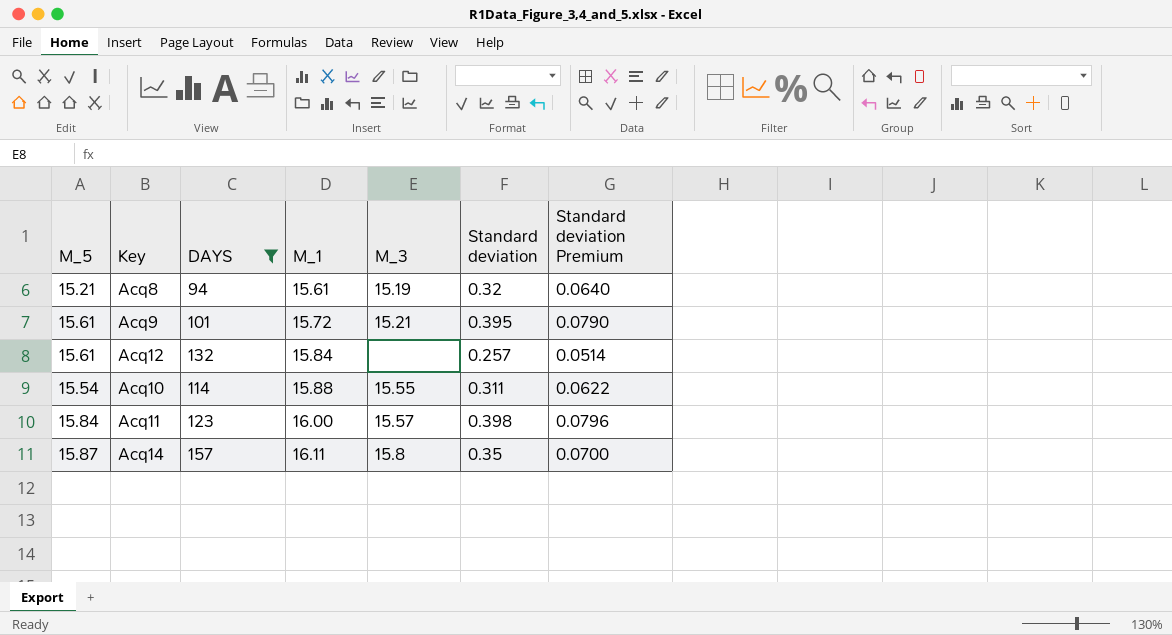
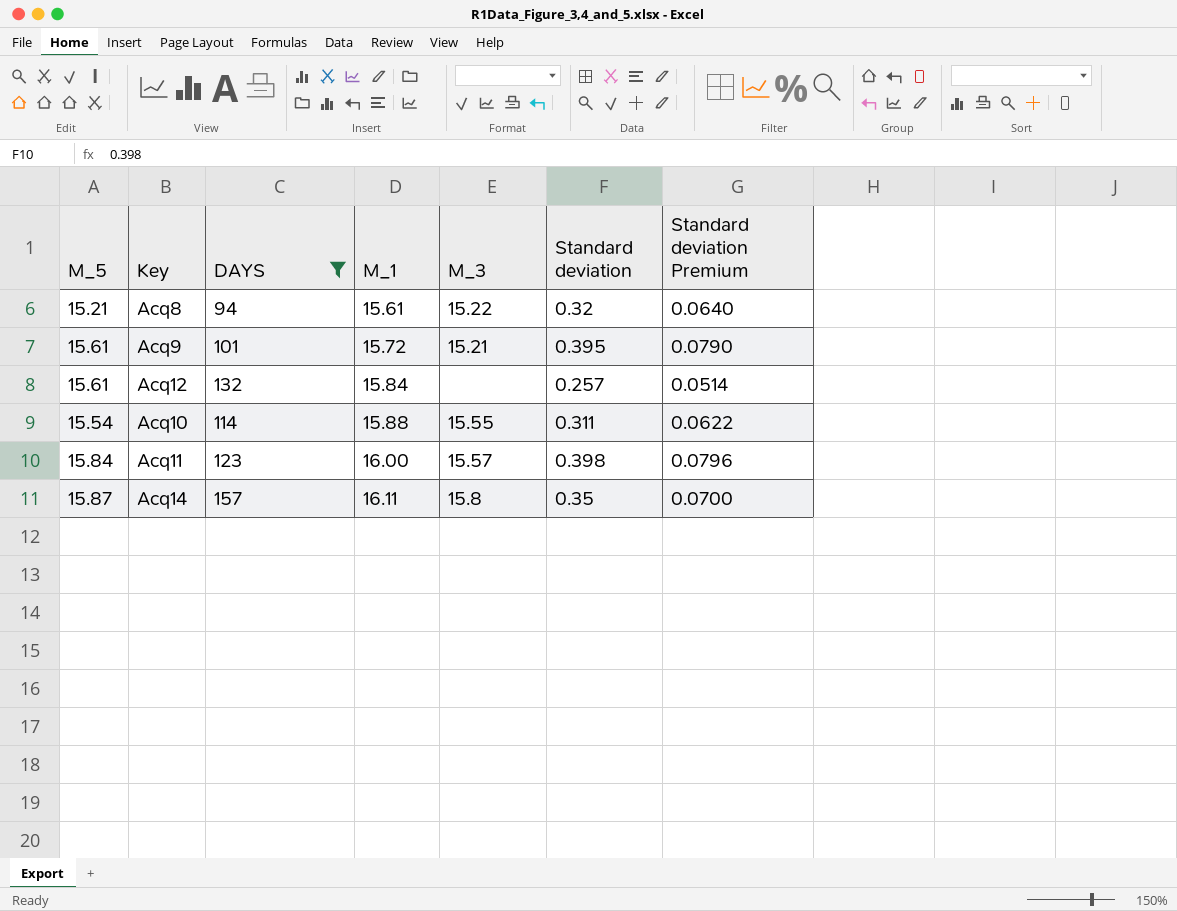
Acq8 | M_3: 15.19 -> 15.22

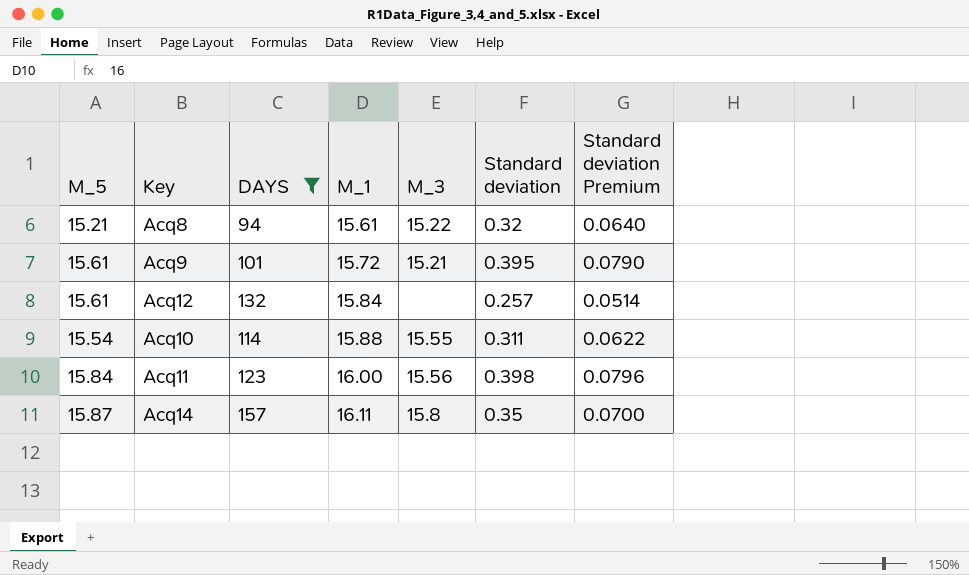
Acq11 | M_3: 15.57 -> 15.56

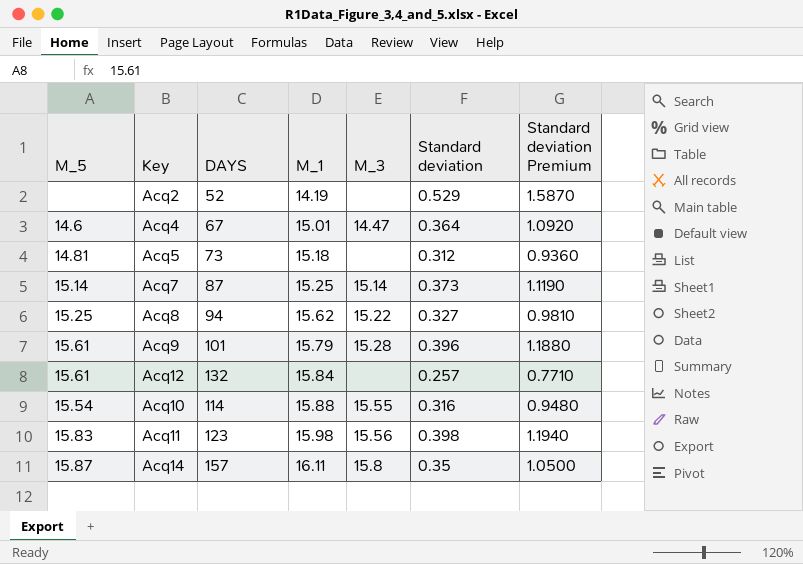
filter: DAYS >= 94 -> none
column Standard deviation Premium | formula: [Standard deviation] * 0.2 -> [Standard deviation] * 3
Acq8 | M_5: 15.21 -> 15.25
Acq8 | M_1: 15.61 -> 15.62
Acq8 | Standard deviation: 0.32 -> 0.327
Acq9 | M_1: 15.72 -> 15.79
Acq9 | M_3: 15.21 -> 15.28
Acq9 | Standard deviation: 0.395 -> 0.396
Acq10 | Standard deviation: 0.311 -> 0.316
Acq11 | M_5: 15.84 -> 15.83
Acq11 | M_1: 16.00 -> 15.98

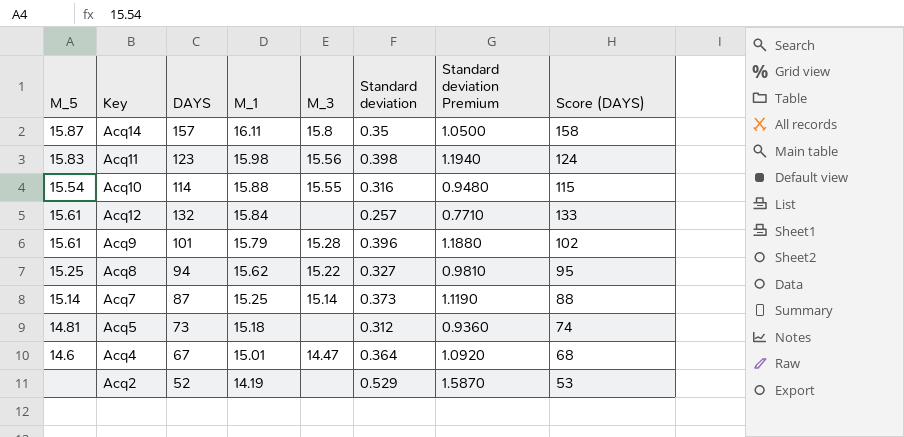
row order: M_1 ascending -> M_1 descending
column Score (DAYS) | formula: none -> [DAYS] + 1

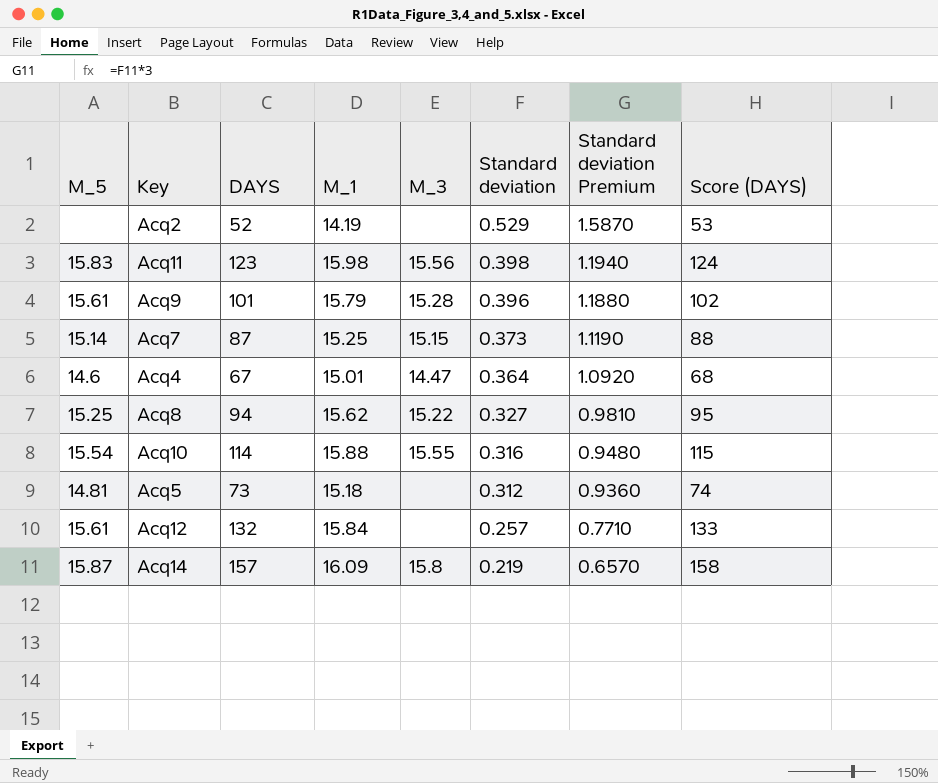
row order: M_1 descending -> Standard deviation descending
Acq7 | M_3: 15.14 -> 15.15
Acq14 | M_1: 16.11 -> 16.09
Acq14 | Standard deviation: 0.35 -> 0.219
Acq14 | Standard deviation Premium: 1.0500 -> 0.6570

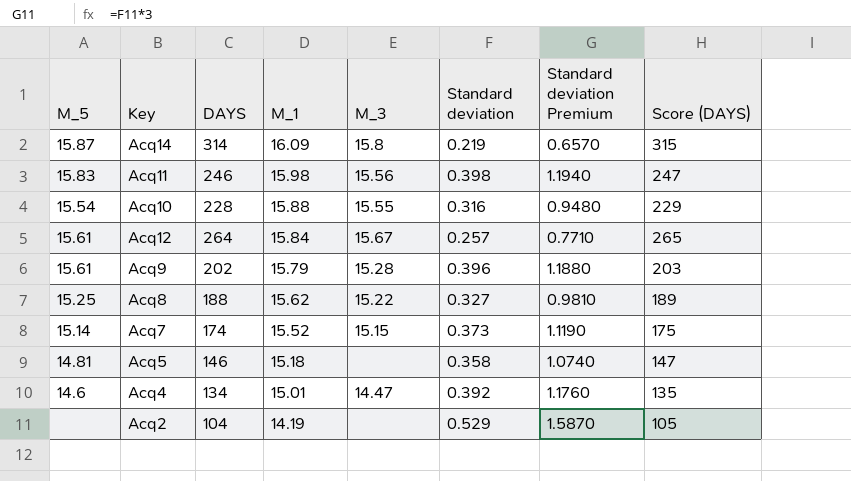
row order: Standard deviation descending -> M_1 descending
Acq14 | DAYS: 157 -> 314
Acq14 | Score (DAYS): 158 -> 315
Acq11 | DAYS: 123 -> 246
Acq11 | Score (DAYS): 124 -> 247
Acq10 | DAYS: 114 -> 228
Acq10 | Score (DAYS): 115 -> 229
Acq12 | DAYS: 132 -> 264
Acq12 | M_3: none -> 15.67
Acq12 | Score (DAYS): 133 -> 265
Acq9 | DAYS: 101 -> 202
Acq9 | Score (DAYS): 102 -> 203
Acq8 | DAYS: 94 -> 188
Acq8 | Score (DAYS): 95 -> 189
Acq7 | DAYS: 87 -> 174
Acq7 | M_1: 15.25 -> 15.52
Acq7 | Score (DAYS): 88 -> 175
Acq5 | DAYS: 73 -> 146
Acq5 | Standard deviation: 0.312 -> 0.358
Acq5 | Standard deviation Premium: 0.9360 -> 1.0740
Acq5 | Score (DAYS): 74 -> 147
Acq4 | DAYS: 67 -> 134
Acq4 | Standard deviation: 0.364 -> 0.392
Acq4 | Standard deviation Premium: 1.0920 -> 1.1760
Acq4 | Score (DAYS): 68 -> 135
Acq2 | DAYS: 52 -> 104
Acq2 | Score (DAYS): 53 -> 105

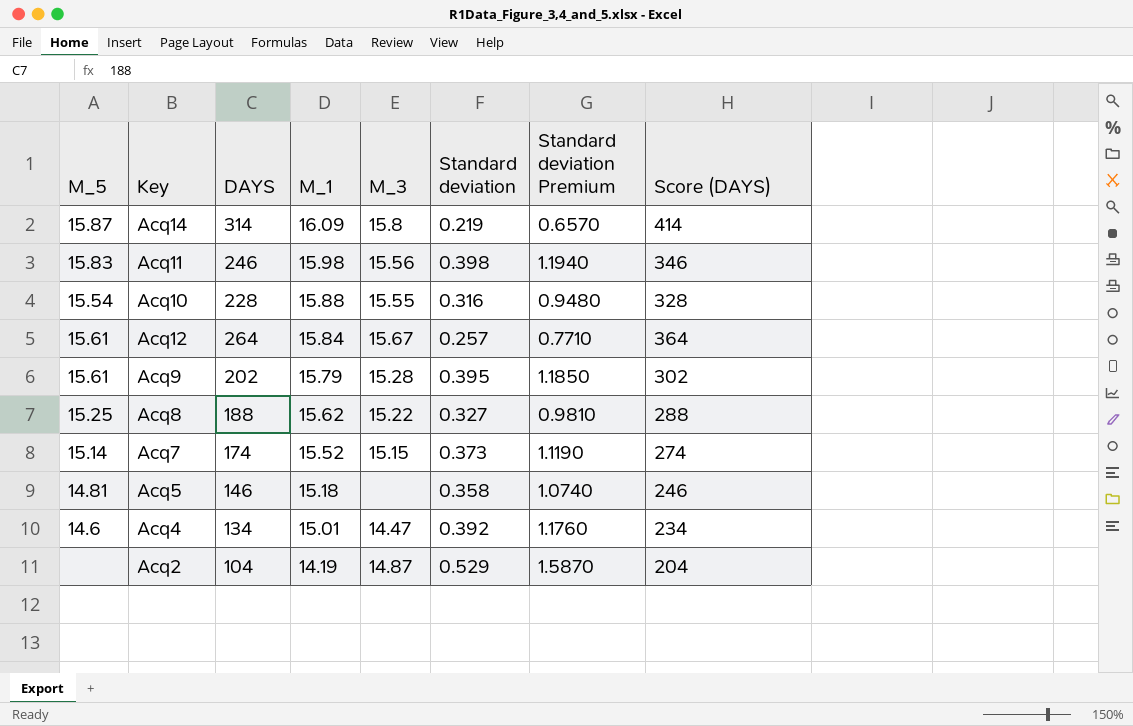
column Score (DAYS) | formula: [DAYS] + 1 -> [DAYS] + 100
Acq9 | Standard deviation: 0.396 -> 0.395
Acq9 | Standard deviation Premium: 1.1880 -> 1.1850
Acq2 | M_3: none -> 14.87

